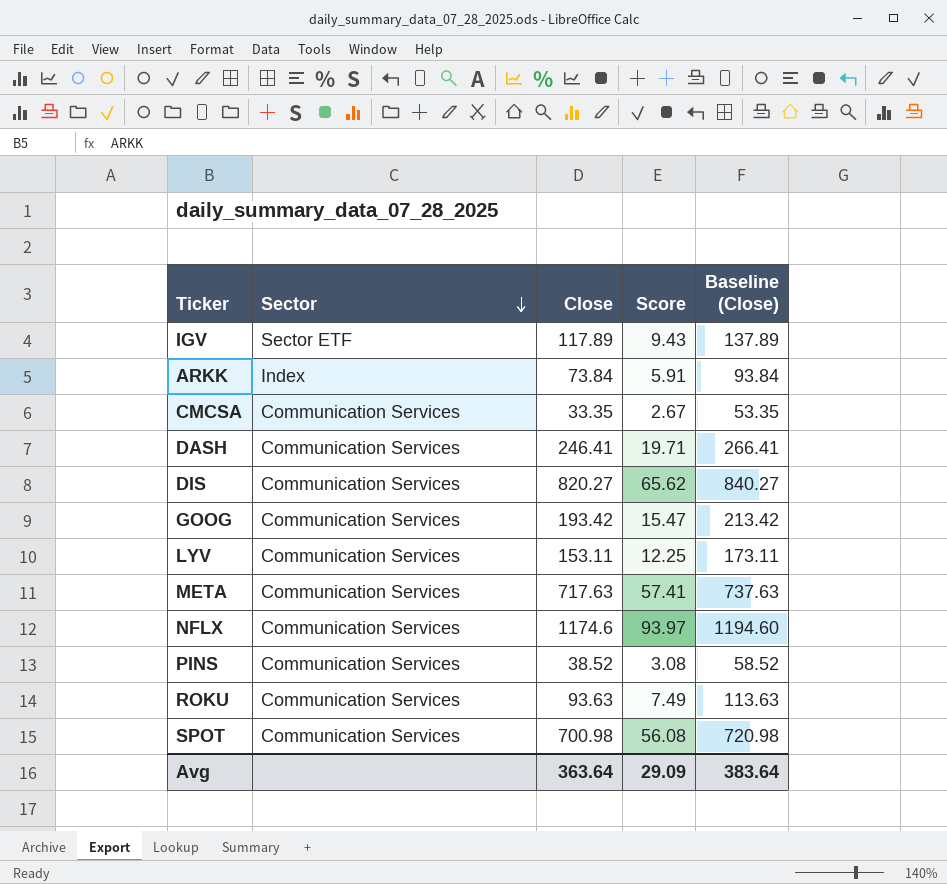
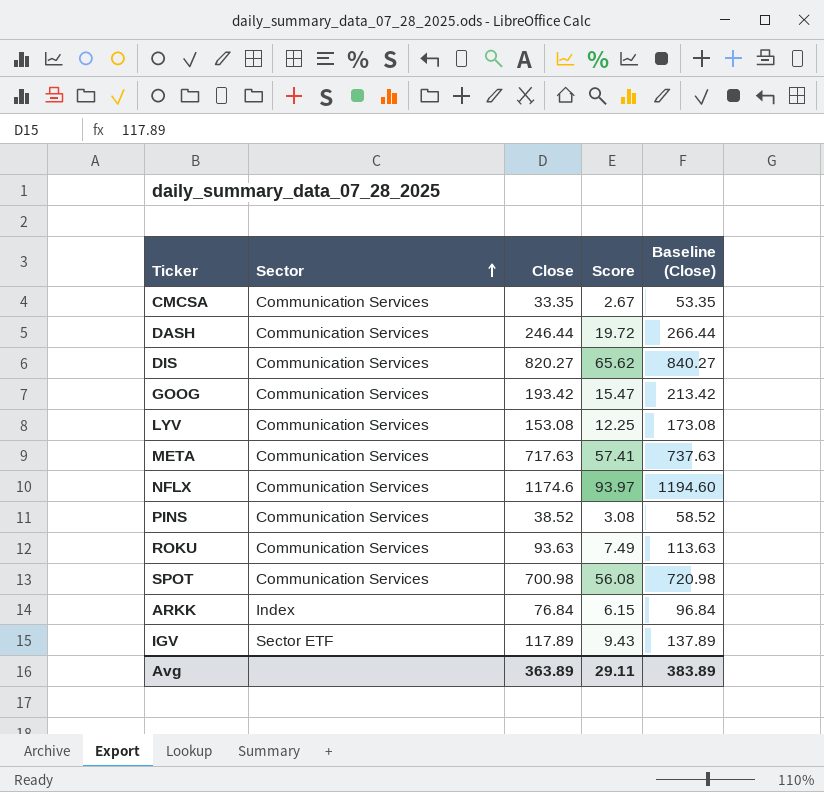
row order: Sector descending -> Sector ascending
DASH | Close: 246.41 -> 246.44
DASH | Score: 19.71 -> 19.72
DASH | Baseline (Close): 266.41 -> 266.44
LYV | Close: 153.11 -> 153.08
LYV | Baseline (Close): 173.11 -> 173.08
ARKK | Close: 73.84 -> 76.84
ARKK | Score: 5.91 -> 6.15
ARKK | Baseline (Close): 93.84 -> 96.84
Avg | Close: 363.64 -> 363.89
Avg | Score: 29.09 -> 29.11
Avg | Baseline (Close): 383.64 -> 383.89

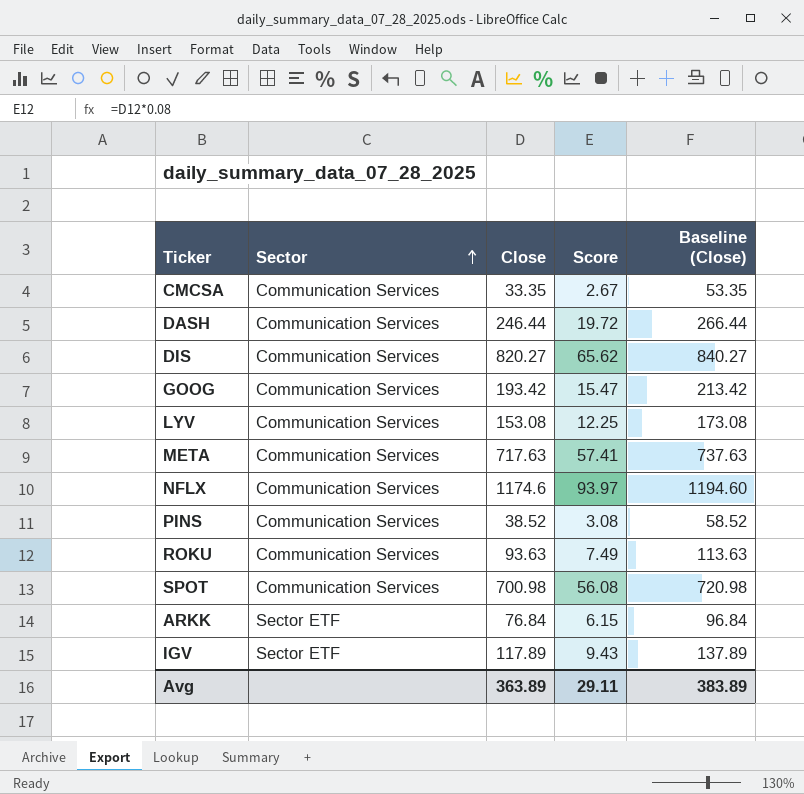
ARKK | Sector: Index -> Sector ETF

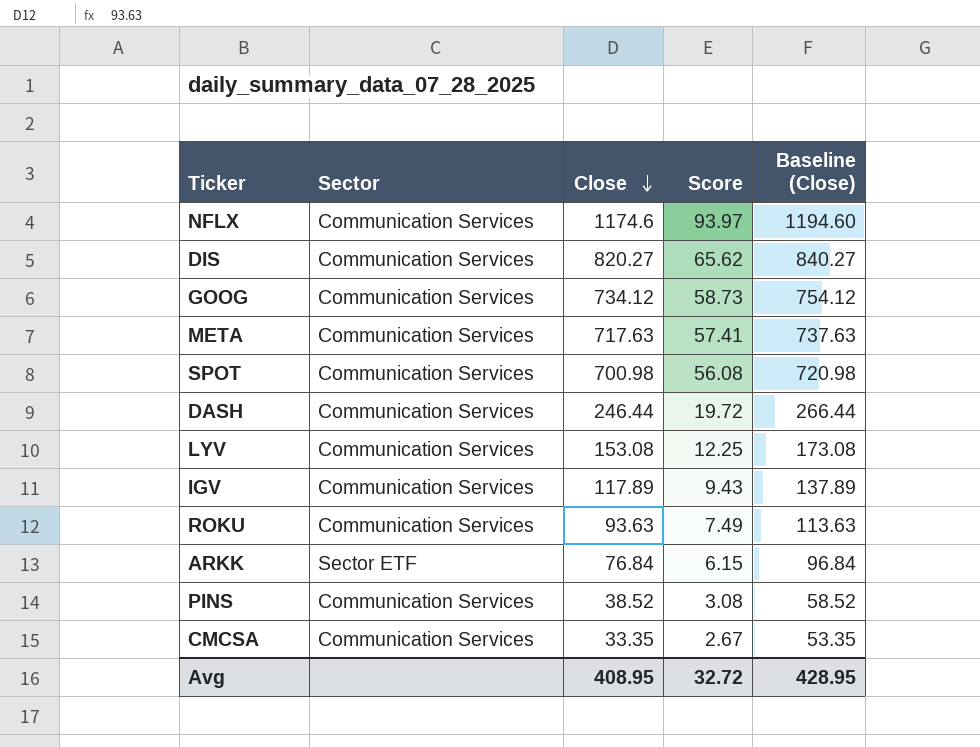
row order: Sector ascending -> Close descending
GOOG | Close: 193.42 -> 734.12
GOOG | Score: 15.47 -> 58.73
GOOG | Baseline (Close): 213.42 -> 754.12
IGV | Sector: Sector ETF -> Communication Services
Avg | Close: 363.89 -> 408.95
Avg | Score: 29.11 -> 32.72
Avg | Baseline (Close): 383.89 -> 428.95

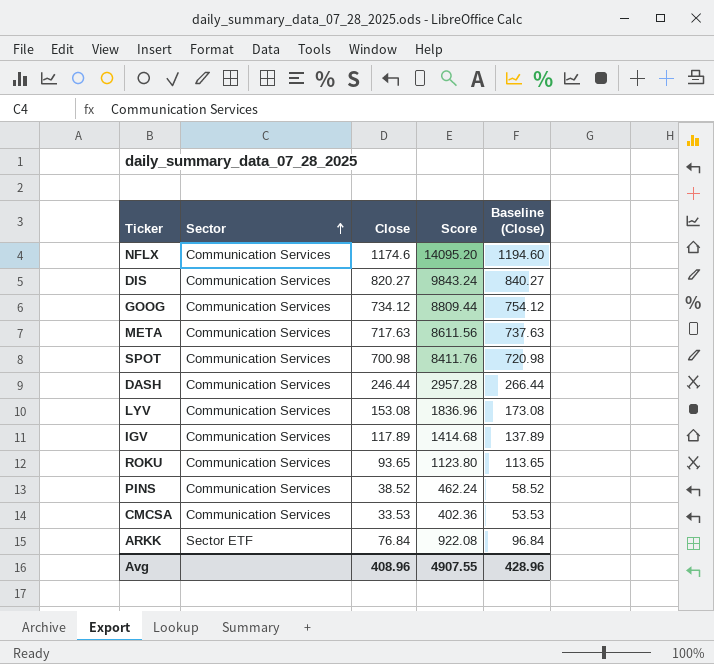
row order: Close descending -> Sector ascending
column Score | formula: [Close] * 0.08 -> [Close] * 12
ROKU | Close: 93.63 -> 93.65
ROKU | Baseline (Close): 113.63 -> 113.65
CMCSA | Close: 33.35 -> 33.53
CMCSA | Baseline (Close): 53.35 -> 53.53
Avg | Close: 408.95 -> 408.96
Avg | Score: 32.72 -> 4907.55
Avg | Baseline (Close): 428.95 -> 428.96

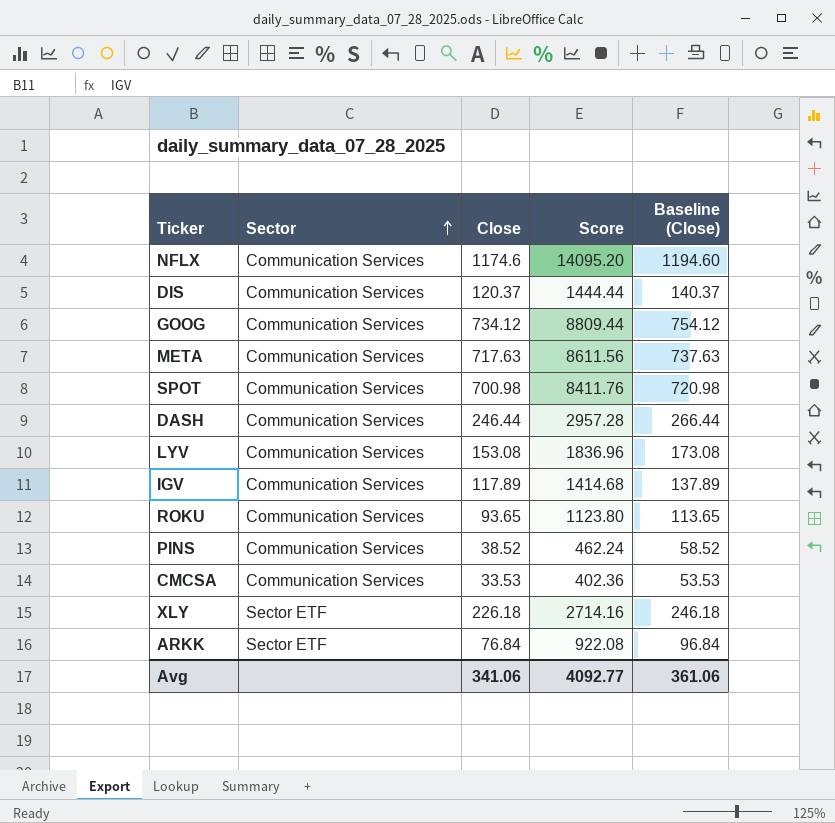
DIS | Close: 820.27 -> 120.37
DIS | Score: 9843.24 -> 1444.44
DIS | Baseline (Close): 840.27 -> 140.37
row XLY: none -> Sector ETF | 226.18 | 2714.16 | 246.18
Avg | Close: 408.96 -> 341.06
Avg | Score: 4907.55 -> 4092.77
Avg | Baseline (Close): 428.96 -> 361.06

